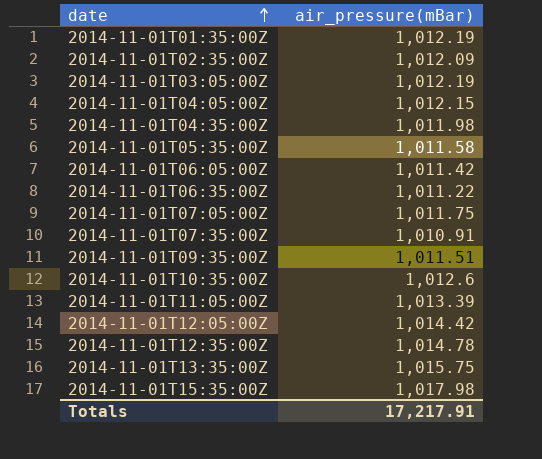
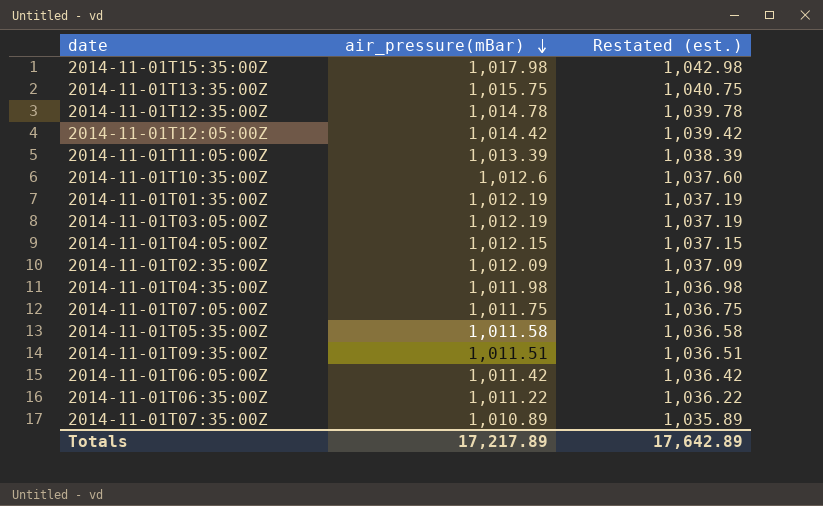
row order: date ascending -> air_pressure(mBar) descending
column Restated (est.) | formula: none -> [air_pressure(mBar)] + 25
2014-11-01T07:35:00Z | air_pressure(mBar): 1,010.91 -> 1,010.89
Totals | air_pressure(mBar): 17,217.91 -> 17,217.89

